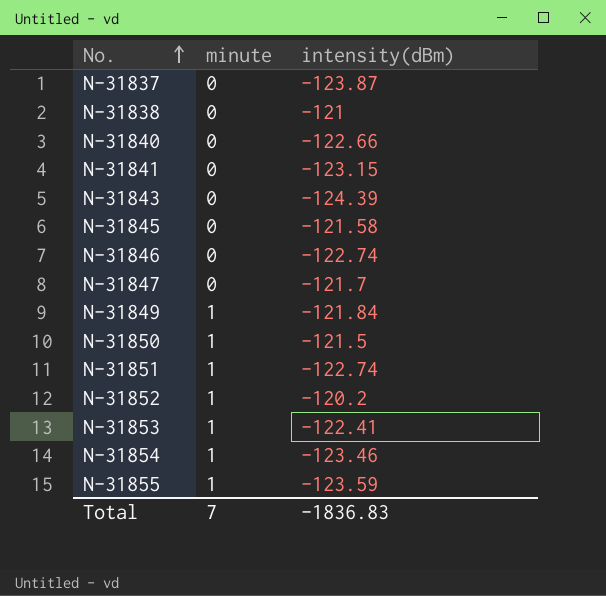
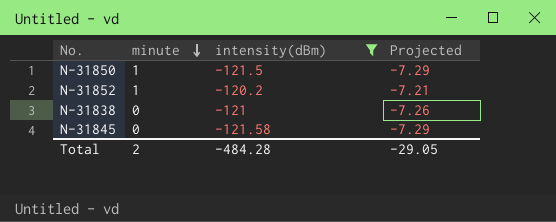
filter: none -> intensity(dBm) >= -121.58
row order: No. ascending -> minute descending
column Projected | formula: none -> [intensity(dBm)] * 0.06
Total | minute: 7 -> 2
Total | intensity(dBm): -1836.83 -> -484.28

